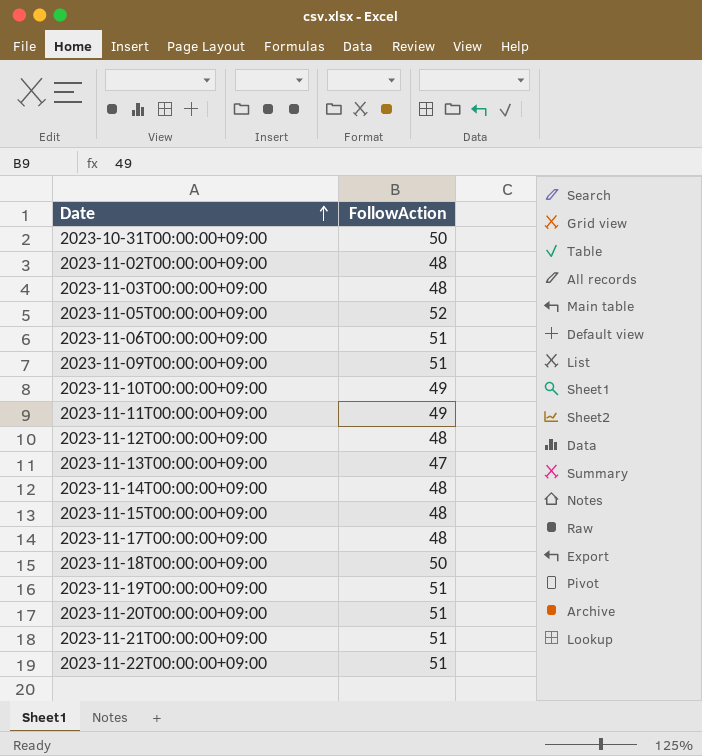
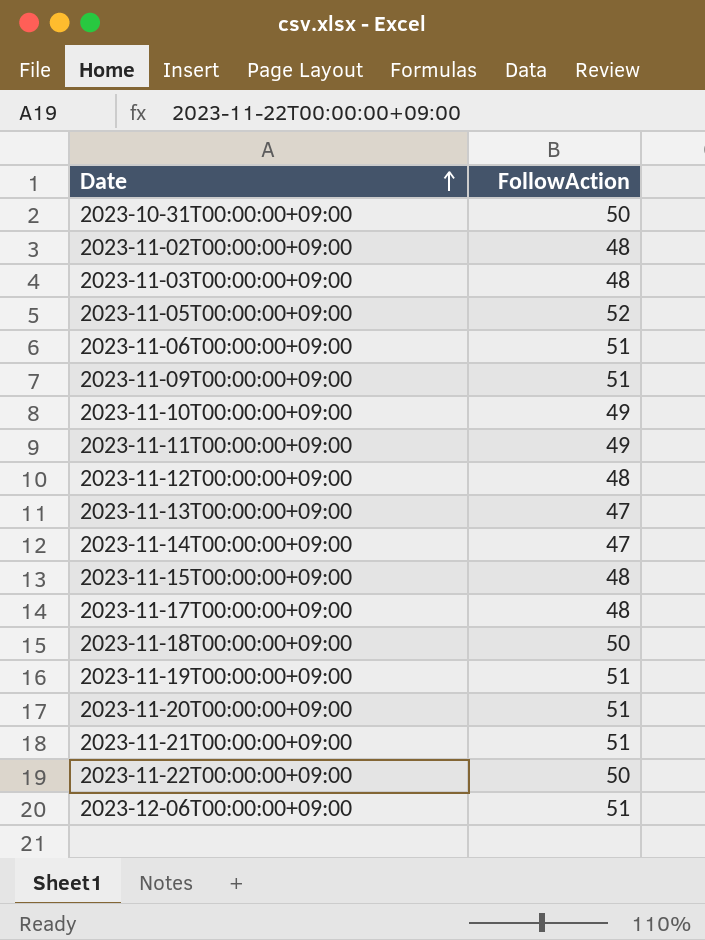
2023-11-14T00:00:00+09:00 | FollowAction: 48 -> 47
2023-11-22T00:00:00+09:00 | FollowAction: 51 -> 50
row 2023-12-06T00:00:00+09:00: none -> 51

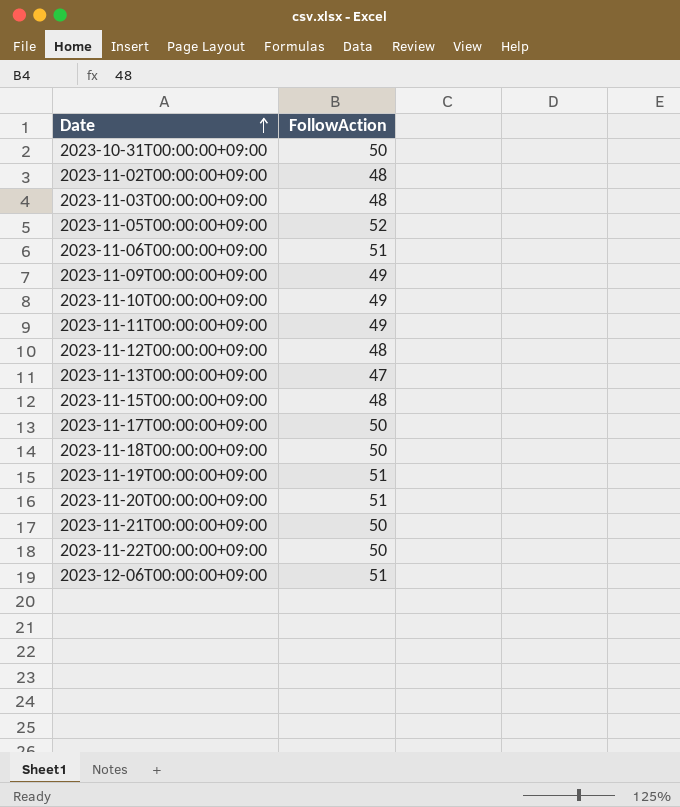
row 2023-11-14T00:00:00+09:00: 47 -> none
2023-11-09T00:00:00+09:00 | FollowAction: 51 -> 49
2023-11-17T00:00:00+09:00 | FollowAction: 48 -> 50
2023-11-21T00:00:00+09:00 | FollowAction: 51 -> 50

